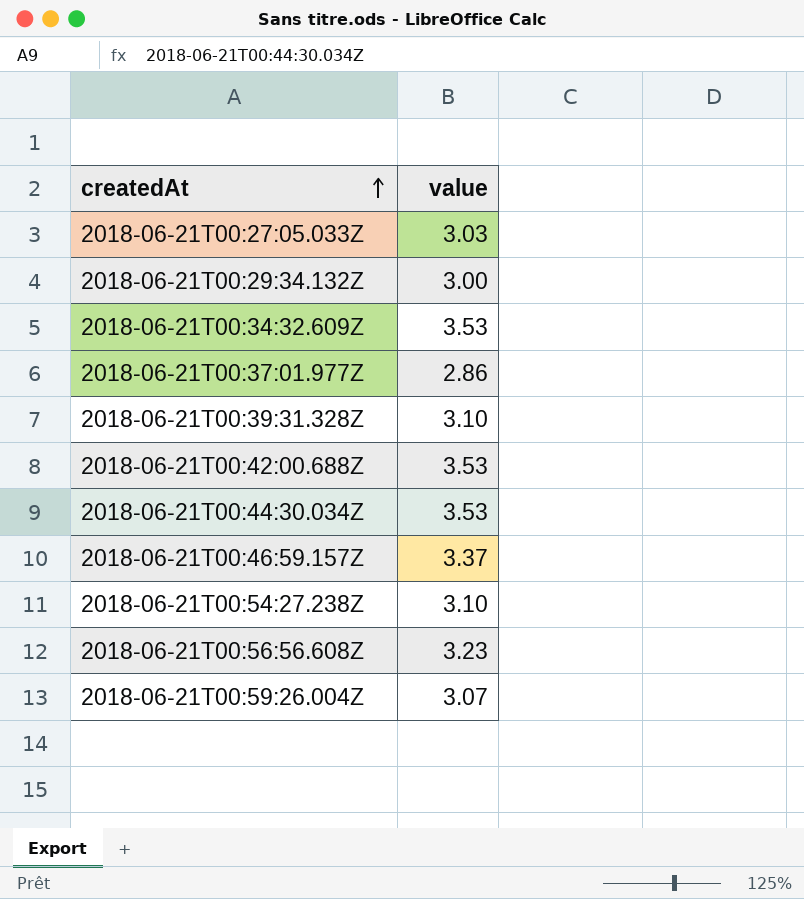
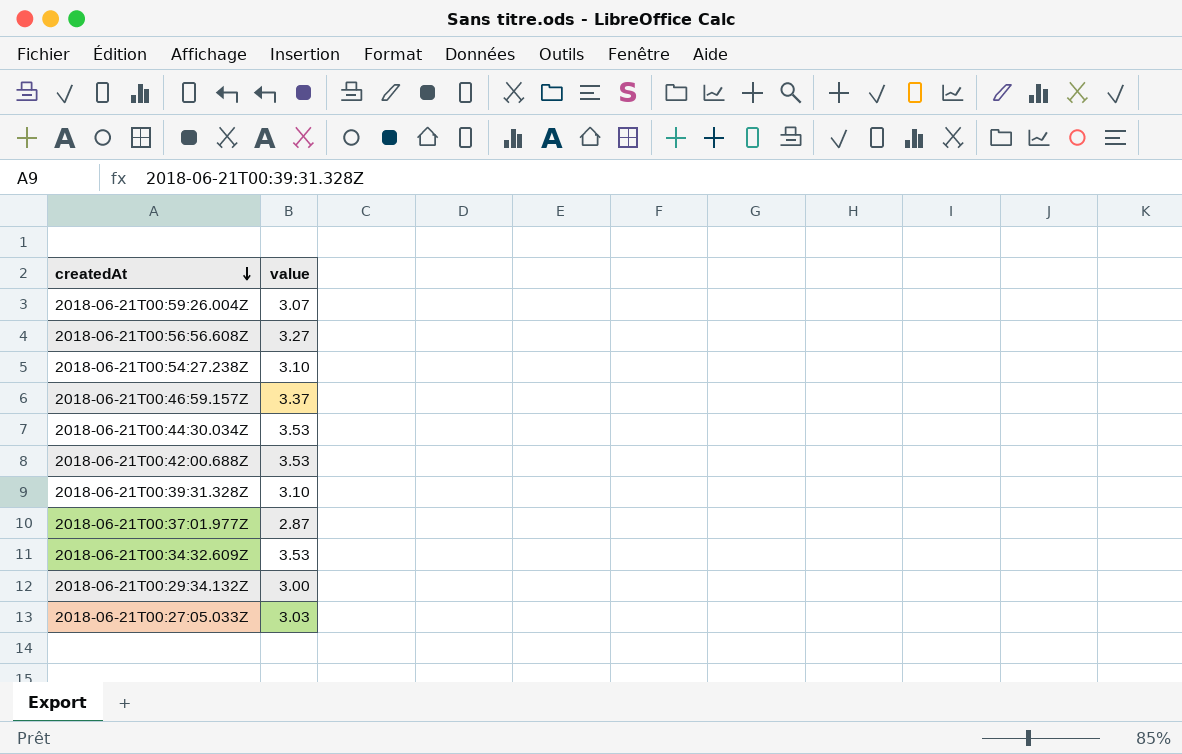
row order: createdAt ascending -> createdAt descending
2018-06-21T00:56:56.608Z | value: 3.23 -> 3.27
2018-06-21T00:37:01.977Z | value: 2.86 -> 2.87

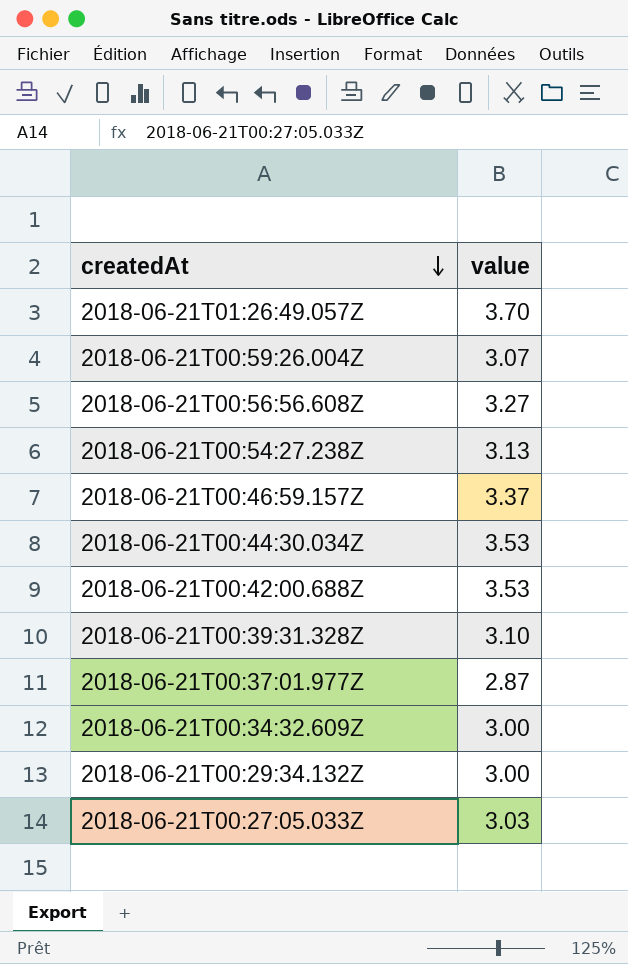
row 2018-06-21T01:26:49.057Z: none -> 3.70
2018-06-21T00:54:27.238Z | value: 3.10 -> 3.13
2018-06-21T00:34:32.609Z | value: 3.53 -> 3.00

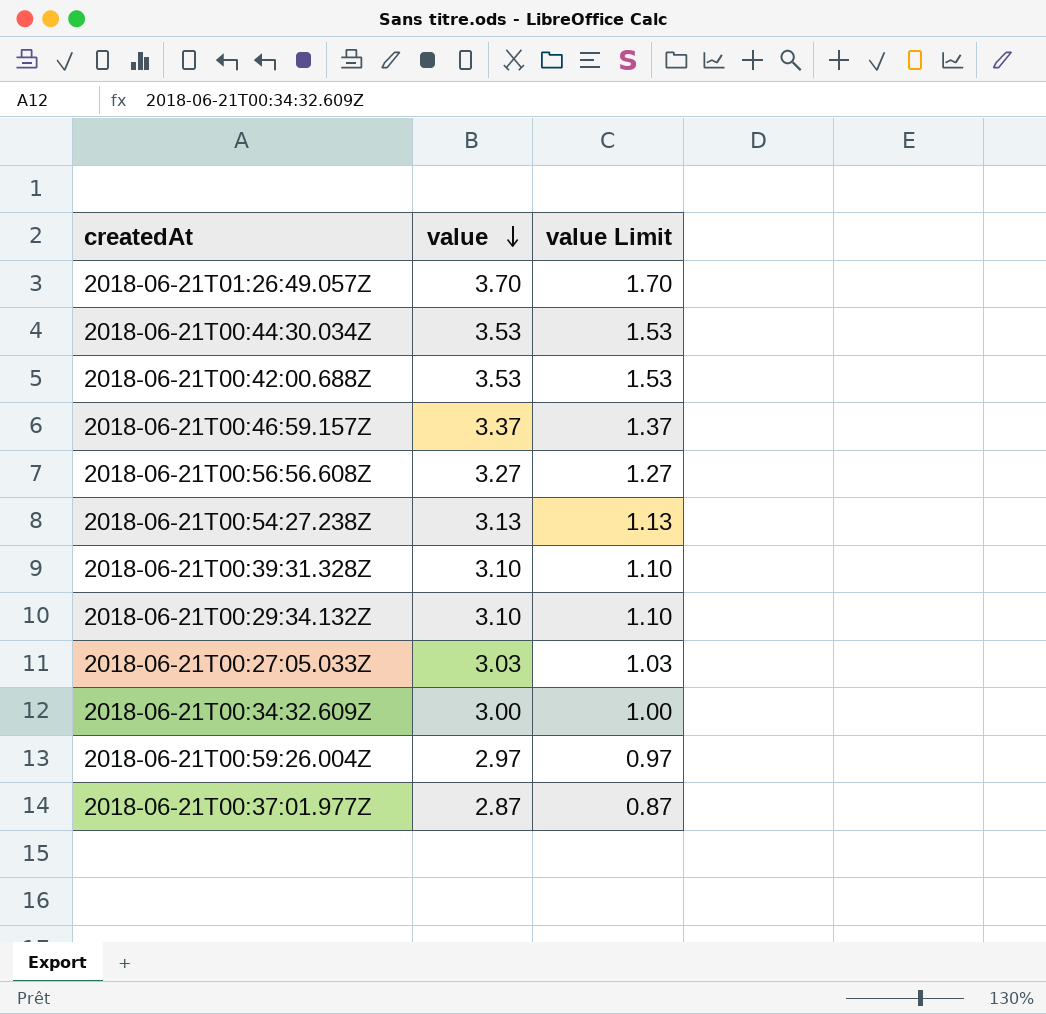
row order: createdAt descending -> value descending
column value Limit | formula: none -> [value] - 2
2018-06-21T00:29:34.132Z | value: 3.00 -> 3.10
2018-06-21T00:59:26.004Z | value: 3.07 -> 2.97

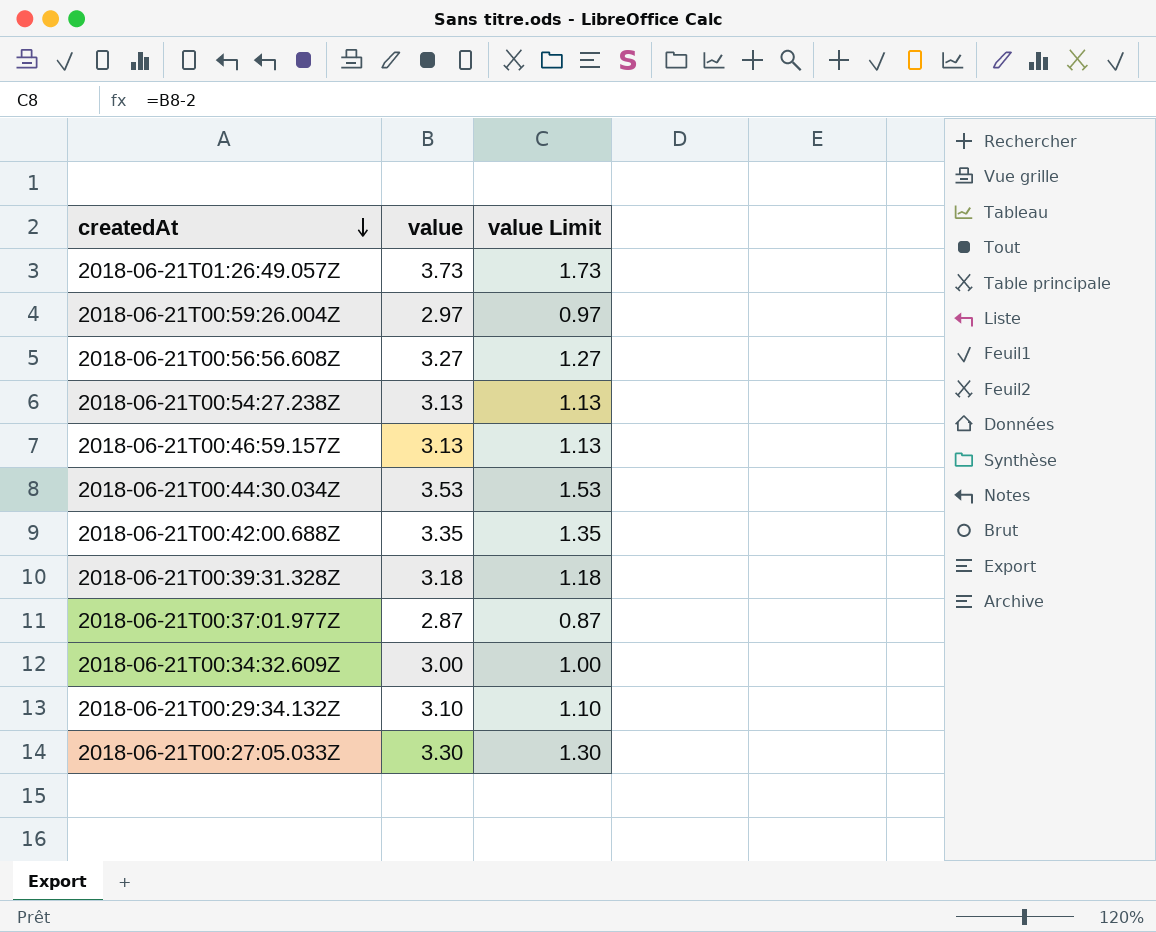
row order: value descending -> createdAt descending
2018-06-21T01:26:49.057Z | value: 3.70 -> 3.73
2018-06-21T01:26:49.057Z | value Limit: 1.70 -> 1.73
2018-06-21T00:46:59.157Z | value: 3.37 -> 3.13
2018-06-21T00:46:59.157Z | value Limit: 1.37 -> 1.13
2018-06-21T00:42:00.688Z | value: 3.53 -> 3.35
2018-06-21T00:42:00.688Z | value Limit: 1.53 -> 1.35
2018-06-21T00:39:31.328Z | value: 3.10 -> 3.18
2018-06-21T00:39:31.328Z | value Limit: 1.10 -> 1.18
2018-06-21T00:27:05.033Z | value: 3.03 -> 3.30
2018-06-21T00:27:05.033Z | value Limit: 1.03 -> 1.30

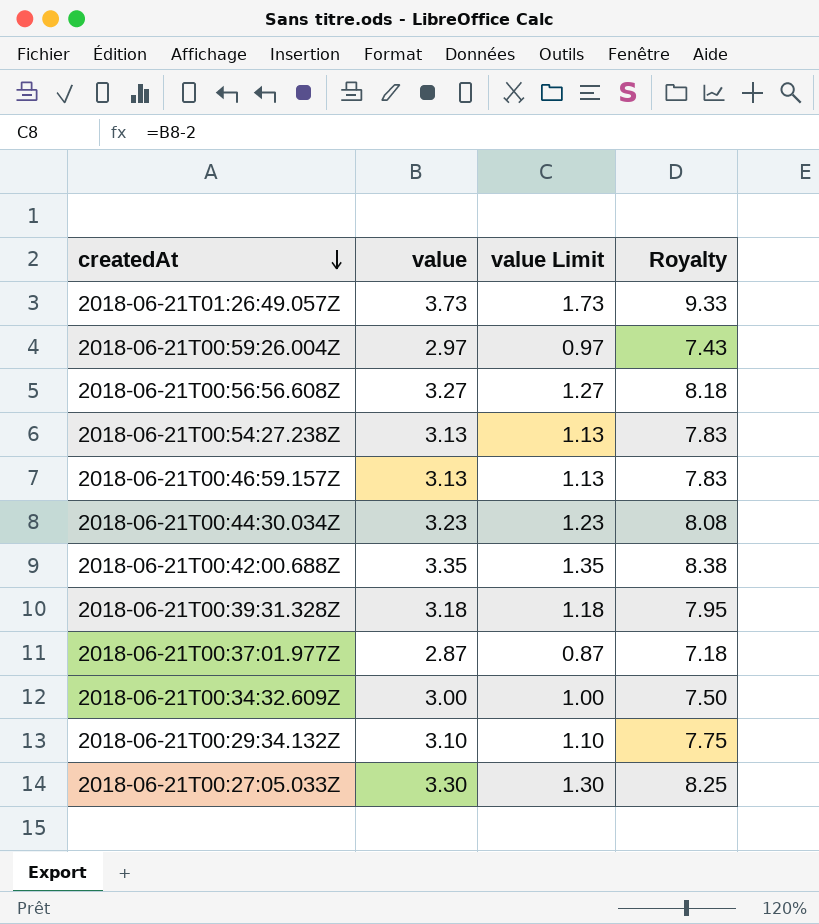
column Royalty | formula: none -> [value] * 2.5
2018-06-21T00:44:30.034Z | value: 3.53 -> 3.23
2018-06-21T00:44:30.034Z | value Limit: 1.53 -> 1.23

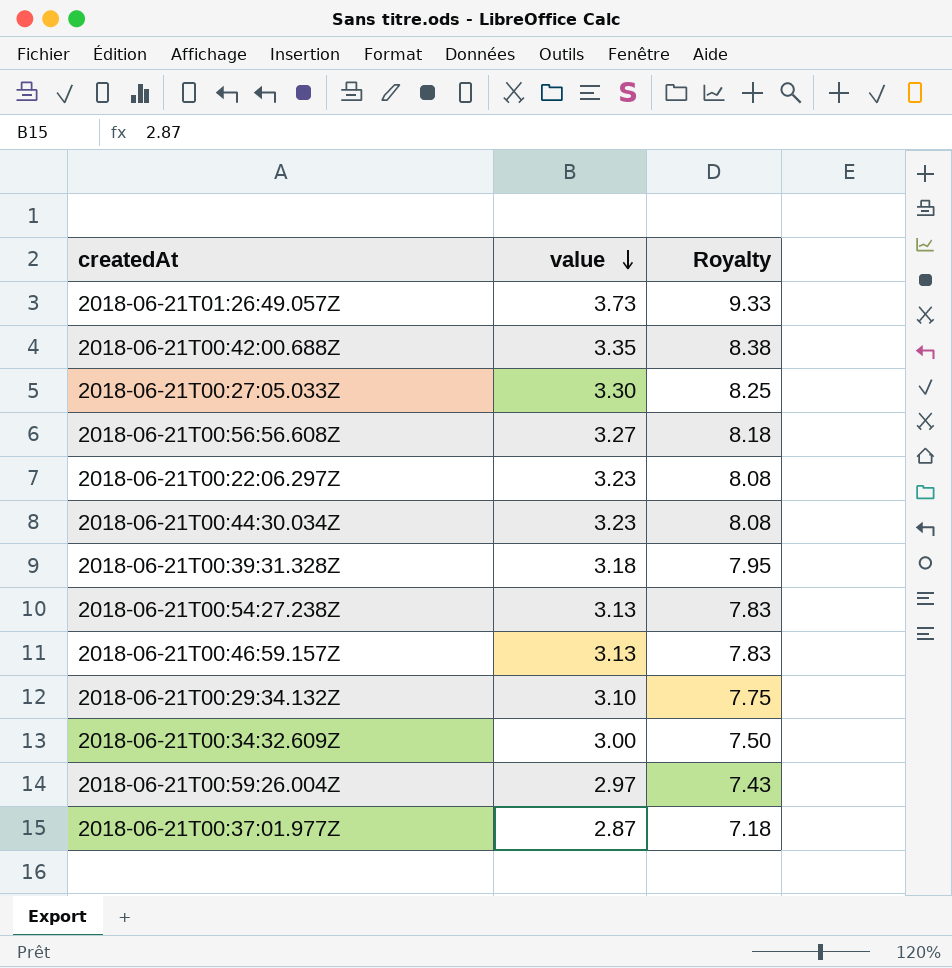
row order: createdAt descending -> value descending
column value Limit | formula: [value] - 2 -> none
row 2018-06-21T00:22:06.297Z: none -> 3.23 | 8.08

